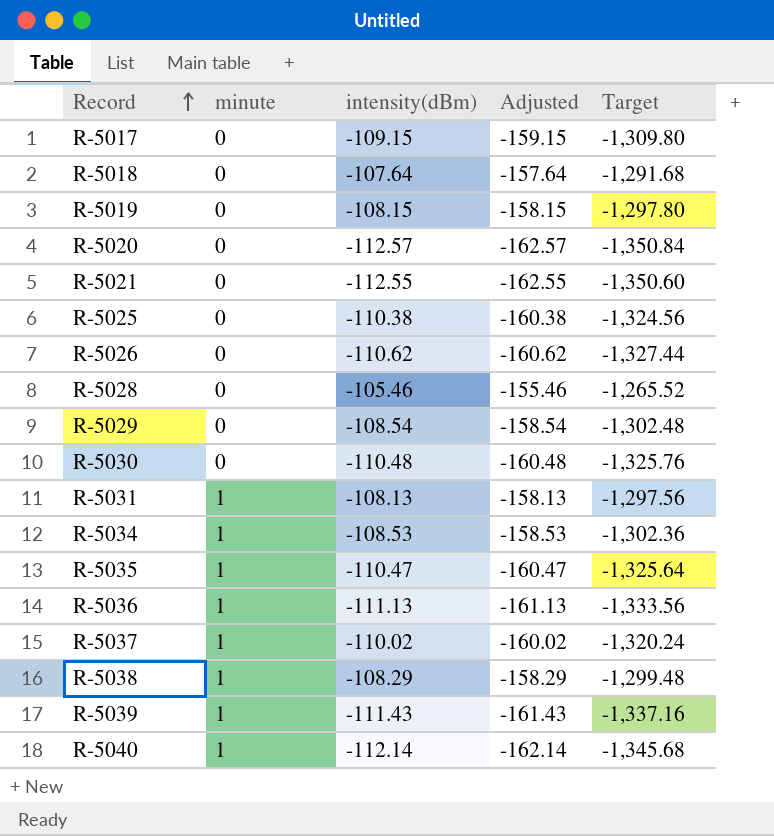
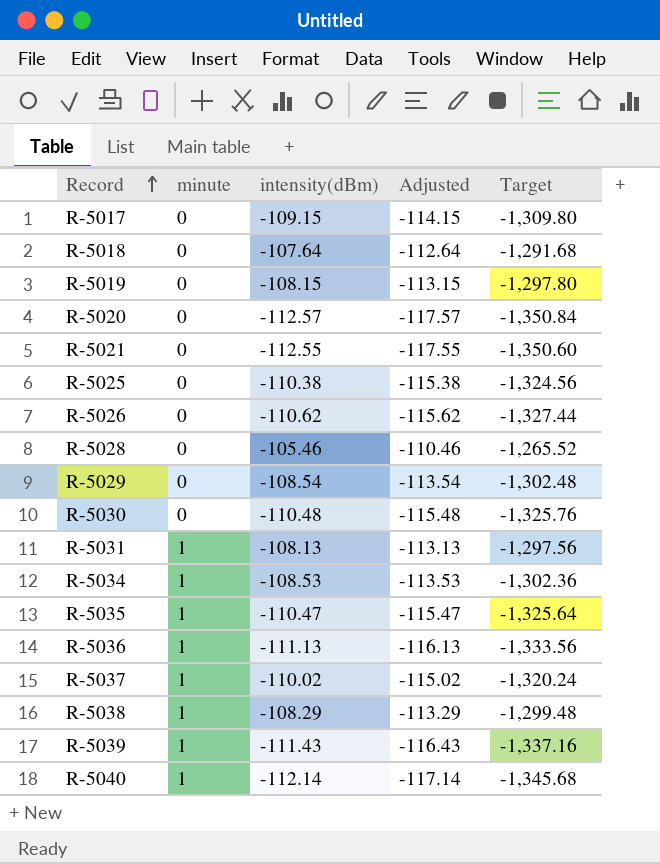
column Adjusted | formula: [intensity(dBm)] - 50 -> [intensity(dBm)] - 5

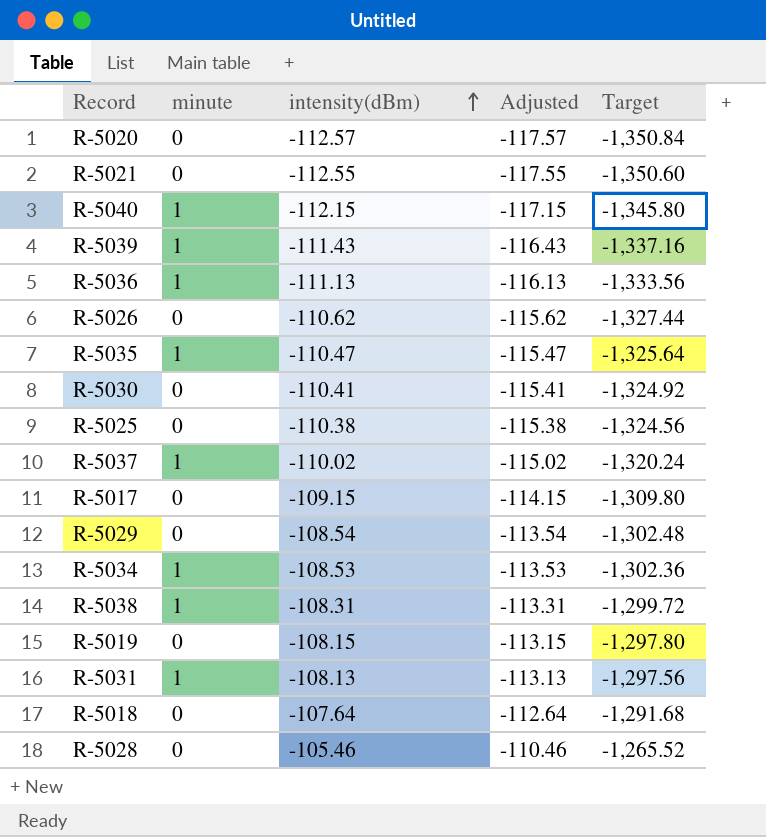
row order: Record ascending -> intensity(dBm) ascending
R-5040 | intensity(dBm): -112.14 -> -112.15
R-5040 | Adjusted: -117.14 -> -117.15
R-5040 | Target: -1,345.68 -> -1,345.80
R-5030 | intensity(dBm): -110.48 -> -110.41
R-5030 | Adjusted: -115.48 -> -115.41
R-5030 | Target: -1,325.76 -> -1,324.92
R-5038 | intensity(dBm): -108.29 -> -108.31
R-5038 | Adjusted: -113.29 -> -113.31
R-5038 | Target: -1,299.48 -> -1,299.72

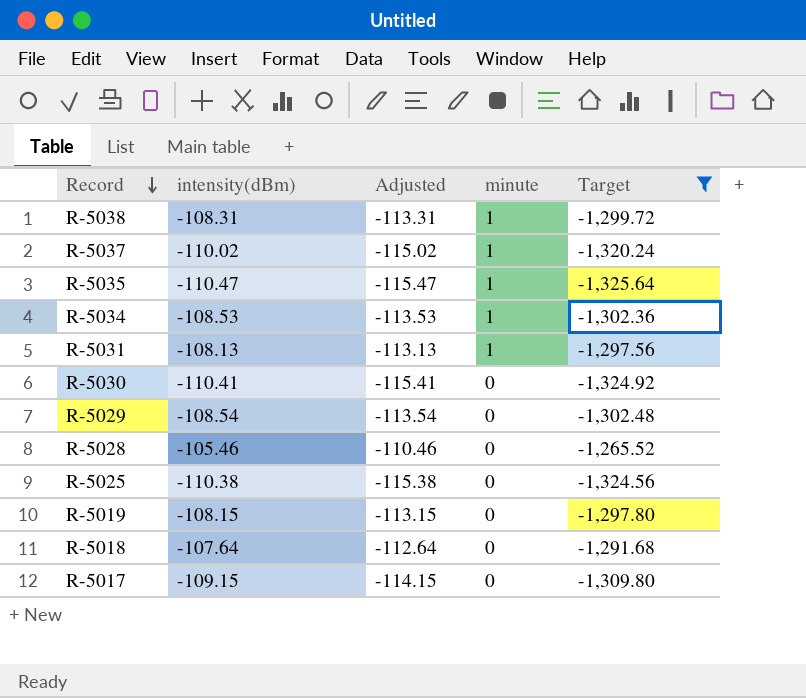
filter: none -> Target >= -1,325.64
row order: intensity(dBm) ascending -> Record descending
column minute | position: 2 -> 4

